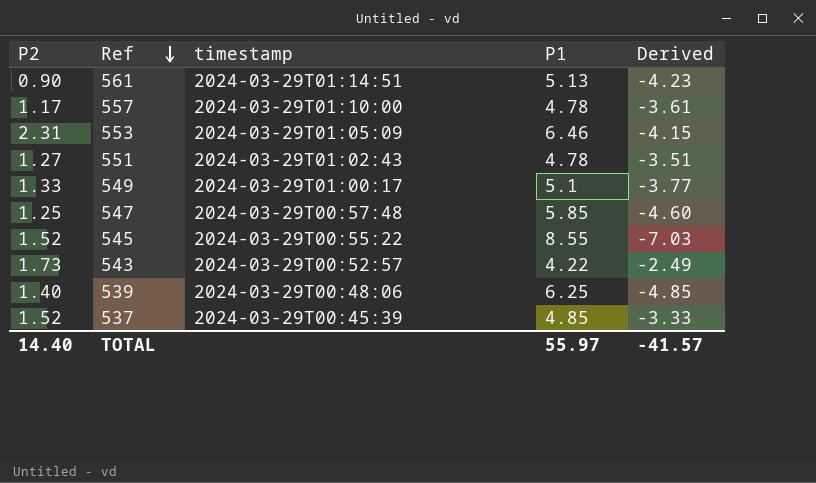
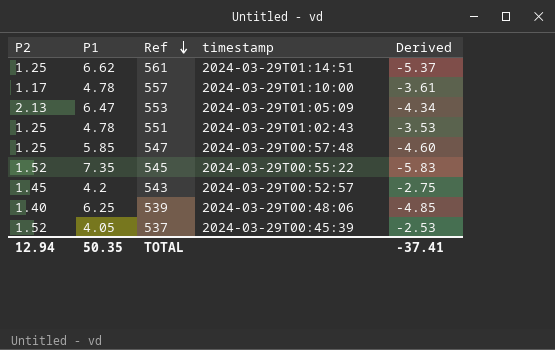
column P1 | position: 4 -> 2
row 549: 1.33 | 2024-03-29T01:00:17 | 5.1 | -3.77 -> none
561 | P2: 0.90 -> 1.25
561 | P1: 5.13 -> 6.62
561 | Derived: -4.23 -> -5.37
553 | P2: 2.31 -> 2.13
553 | P1: 6.46 -> 6.47
553 | Derived: -4.15 -> -4.34
551 | P2: 1.27 -> 1.25
551 | Derived: -3.51 -> -3.53
545 | P1: 8.55 -> 7.35
545 | Derived: -7.03 -> -5.83
543 | P2: 1.73 -> 1.45
543 | P1: 4.22 -> 4.2
543 | Derived: -2.49 -> -2.75
537 | P1: 4.85 -> 4.05
537 | Derived: -3.33 -> -2.53
TOTAL | P2: 14.40 -> 12.94
TOTAL | P1: 55.97 -> 50.35
TOTAL | Derived: -41.57 -> -37.41

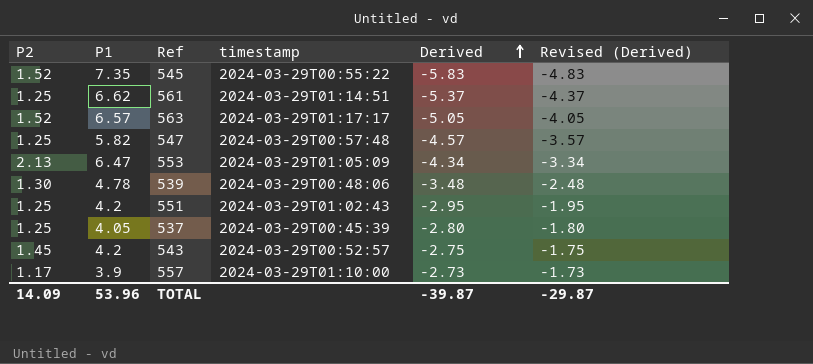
row order: Ref descending -> Derived ascending
column Revised (Derived) | formula: none -> [Derived] + 1
row 563: none -> 1.52 | 6.57 | 2024-03-29T01:17:17 | -5.05 | -4.05
547 | P1: 5.85 -> 5.82
547 | Derived: -4.60 -> -4.57
539 | P2: 1.40 -> 1.30
539 | P1: 6.25 -> 4.78
539 | Derived: -4.85 -> -3.48
551 | P1: 4.78 -> 4.2
551 | Derived: -3.53 -> -2.95
537 | P2: 1.52 -> 1.25
537 | Derived: -2.53 -> -2.80
557 | P1: 4.78 -> 3.9
557 | Derived: -3.61 -> -2.73
TOTAL | P2: 12.94 -> 14.09
TOTAL | P1: 50.35 -> 53.96
TOTAL | Derived: -37.41 -> -39.87

